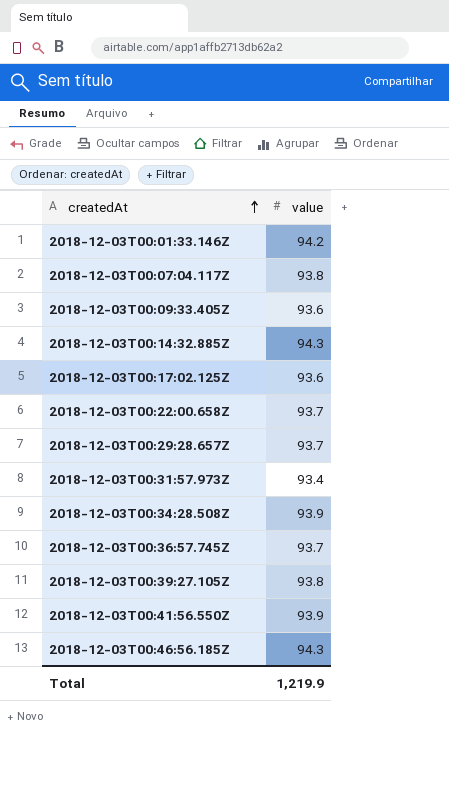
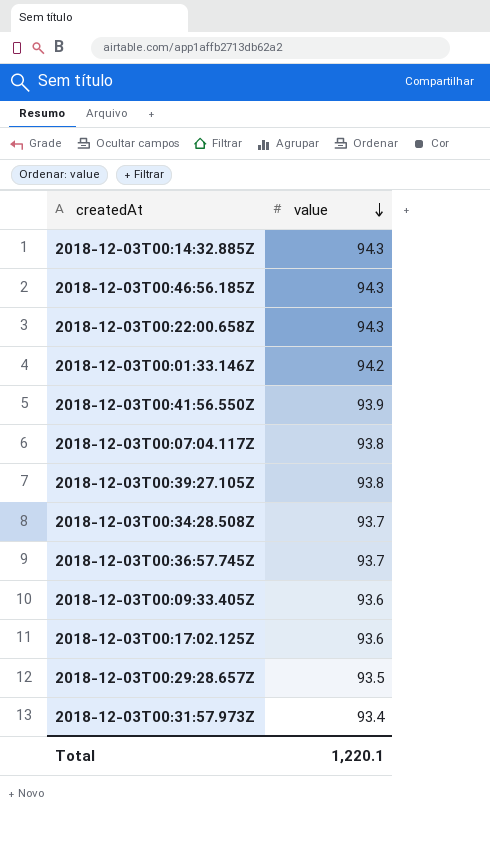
row order: createdAt ascending -> value descending
2018-12-03T00:22:00.658Z | value: 93.7 -> 94.3
2018-12-03T00:34:28.508Z | value: 93.9 -> 93.7
2018-12-03T00:29:28.657Z | value: 93.7 -> 93.5
Total | value: 1,219.9 -> 1,220.1

